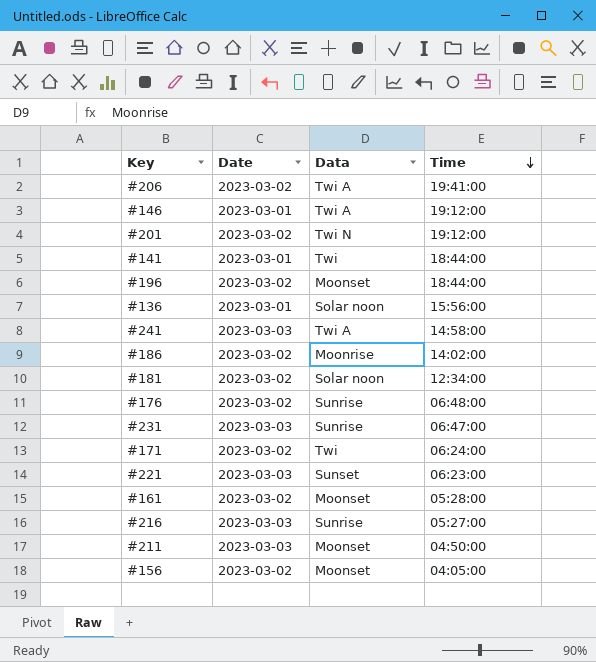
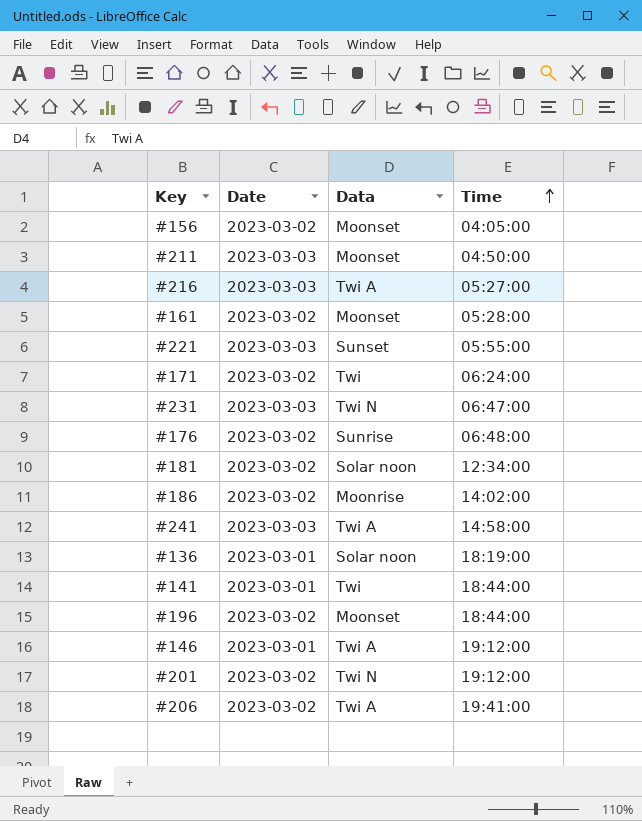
row order: Time descending -> Time ascending
#216 | Data: Sunrise -> Twi A
#221 | Time: 06:23:00 -> 05:55:00
#231 | Data: Sunrise -> Twi N
#136 | Time: 15:56:00 -> 18:19:00

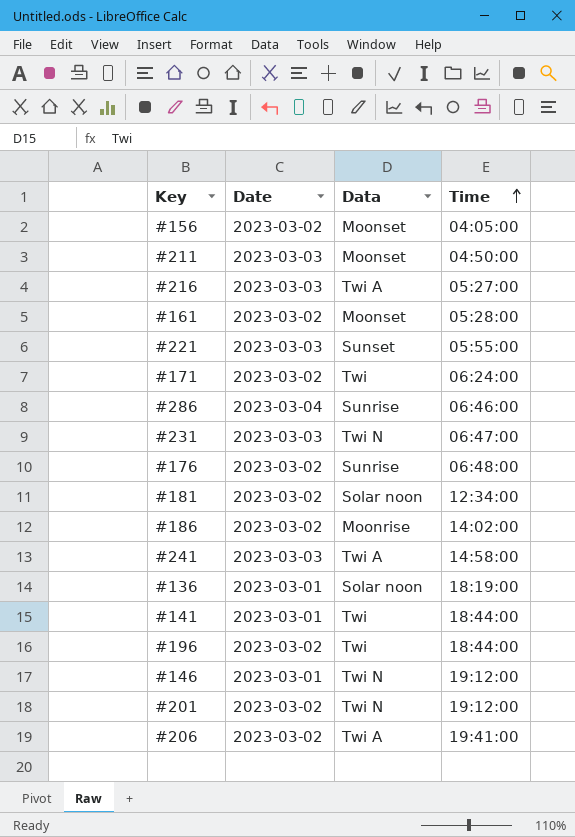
row #286: none -> 2023-03-04 | Sunrise | 06:46:00
#196 | Data: Moonset -> Twi
#146 | Data: Twi A -> Twi N

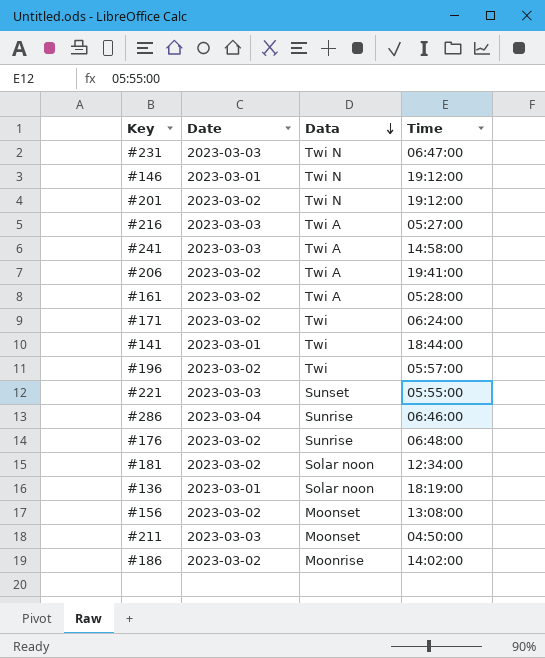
row order: Time ascending -> Data descending
#161 | Data: Moonset -> Twi A
#196 | Time: 18:44:00 -> 05:57:00
#156 | Time: 04:05:00 -> 13:08:00

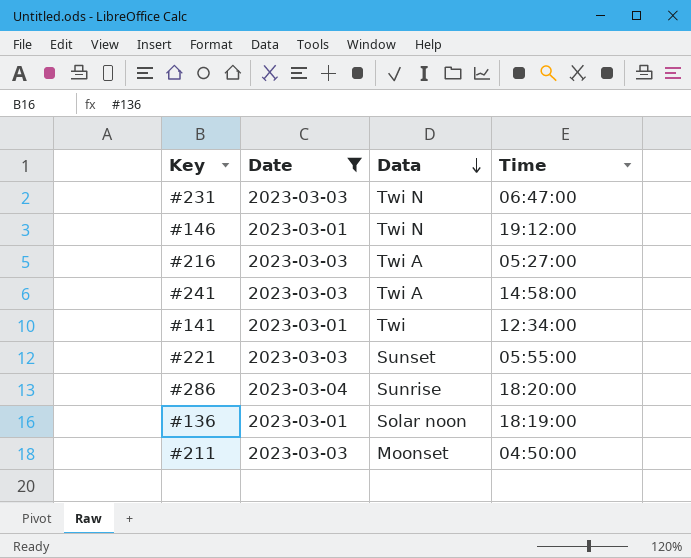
filter: none -> Date != 2023-03-02
#141 | Time: 18:44:00 -> 12:34:00
#286 | Time: 06:46:00 -> 18:20:00

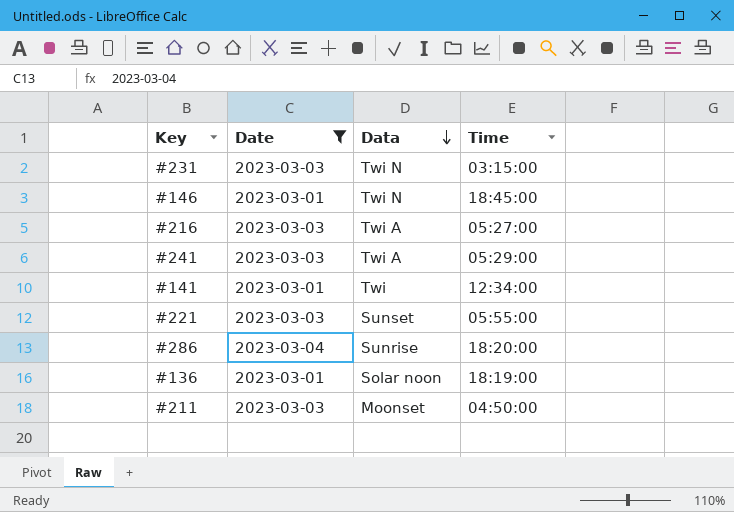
#231 | Time: 06:47:00 -> 03:15:00
#146 | Time: 19:12:00 -> 18:45:00
#241 | Time: 14:58:00 -> 05:29:00

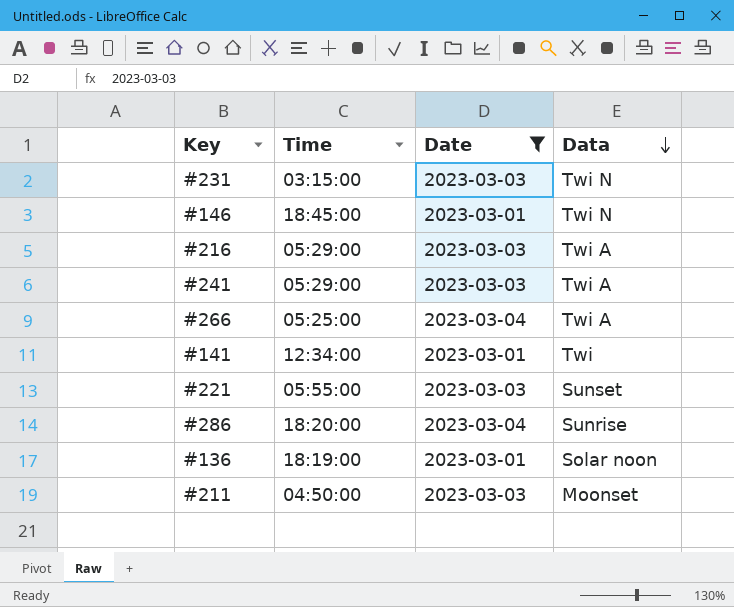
column Time | position: 4 -> 2
#216 | Time: 05:27:00 -> 05:29:00
row #266: none -> 05:25:00 | 2023-03-04 | Twi A

